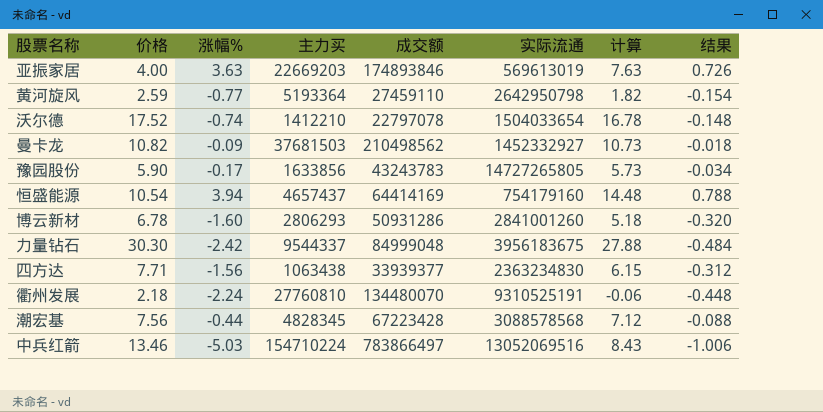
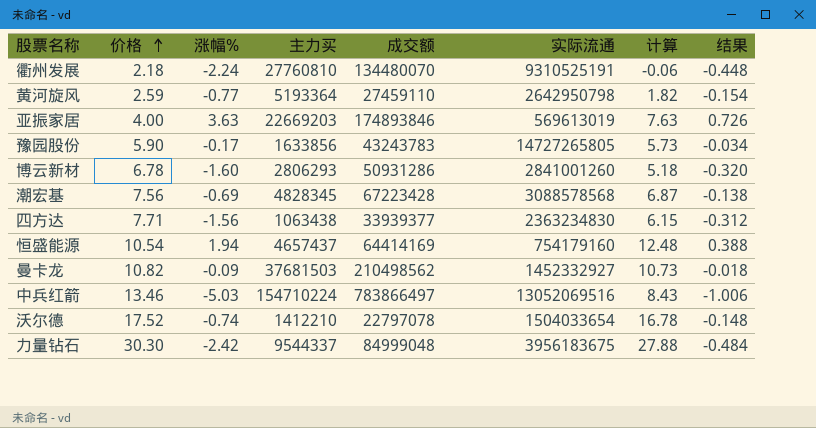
row order: none -> 价格 ascending
潮宏基 | 涨幅%: -0.44 -> -0.69
潮宏基 | 计算: 7.12 -> 6.87
潮宏基 | 结果: -0.088 -> -0.138
恒盛能源 | 涨幅%: 3.94 -> 1.94
恒盛能源 | 计算: 14.48 -> 12.48
恒盛能源 | 结果: 0.788 -> 0.388

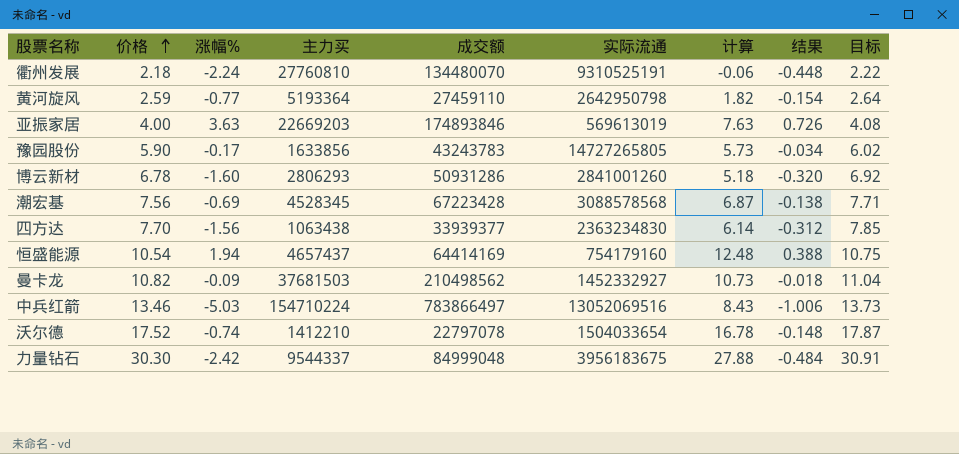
column 目标 | formula: none -> [价格] * 1.02
潮宏基 | 主力买: 4828345 -> 4528345
四方达 | 价格: 7.71 -> 7.70
四方达 | 计算: 6.15 -> 6.14

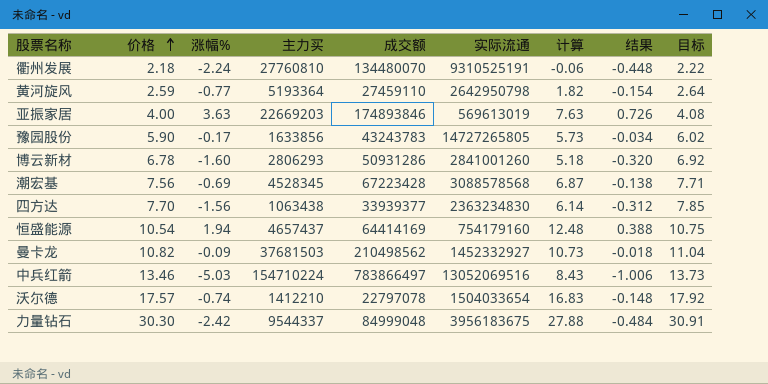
沃尔德 | 价格: 17.52 -> 17.57
沃尔德 | 计算: 16.78 -> 16.83
沃尔德 | 目标: 17.87 -> 17.92

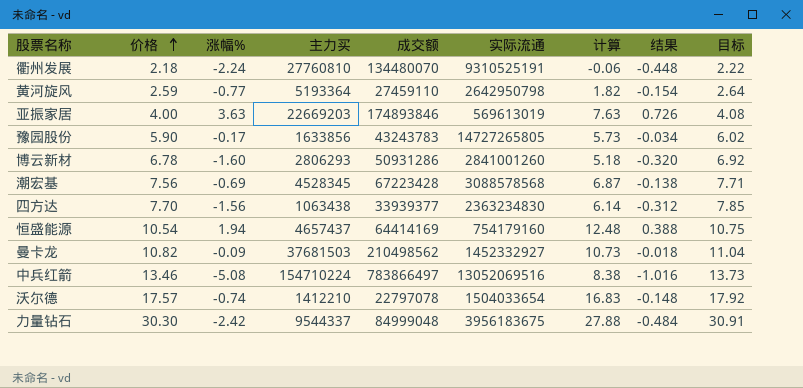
中兵红箭 | 涨幅%: -5.03 -> -5.08
中兵红箭 | 计算: 8.43 -> 8.38
中兵红箭 | 结果: -1.006 -> -1.016

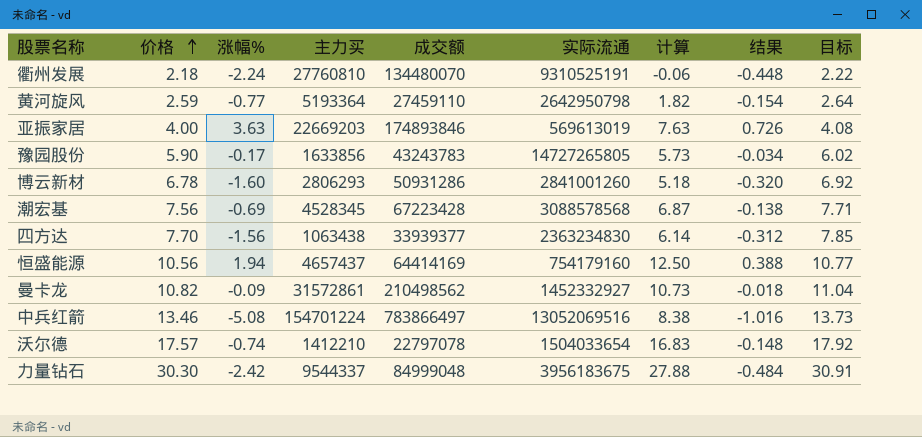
恒盛能源 | 价格: 10.54 -> 10.56
恒盛能源 | 计算: 12.48 -> 12.50
恒盛能源 | 目标: 10.75 -> 10.77
曼卡龙 | 主力买: 37681503 -> 31572861
中兵红箭 | 主力买: 154710224 -> 154701224

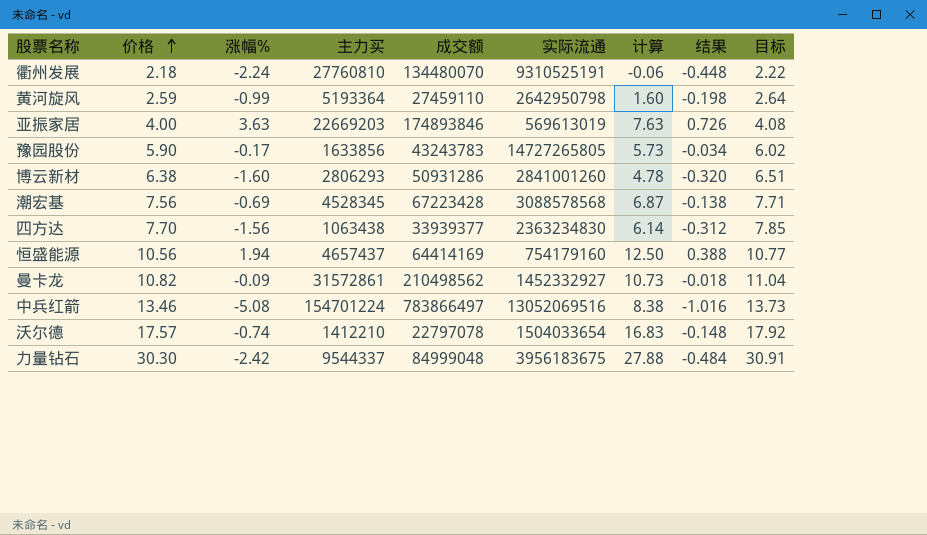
黄河旋风 | 涨幅%: -0.77 -> -0.99
黄河旋风 | 计算: 1.82 -> 1.60
黄河旋风 | 结果: -0.154 -> -0.198
博云新材 | 价格: 6.78 -> 6.38
博云新材 | 计算: 5.18 -> 4.78
博云新材 | 目标: 6.92 -> 6.51

